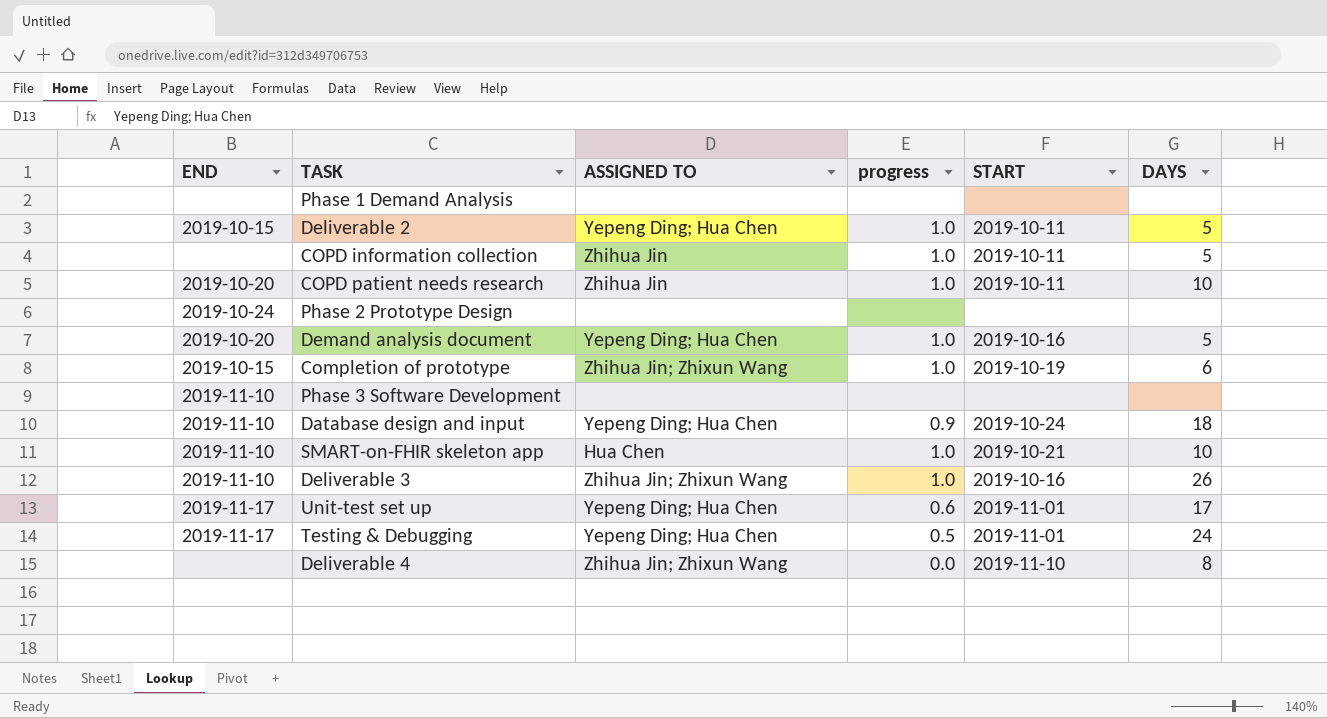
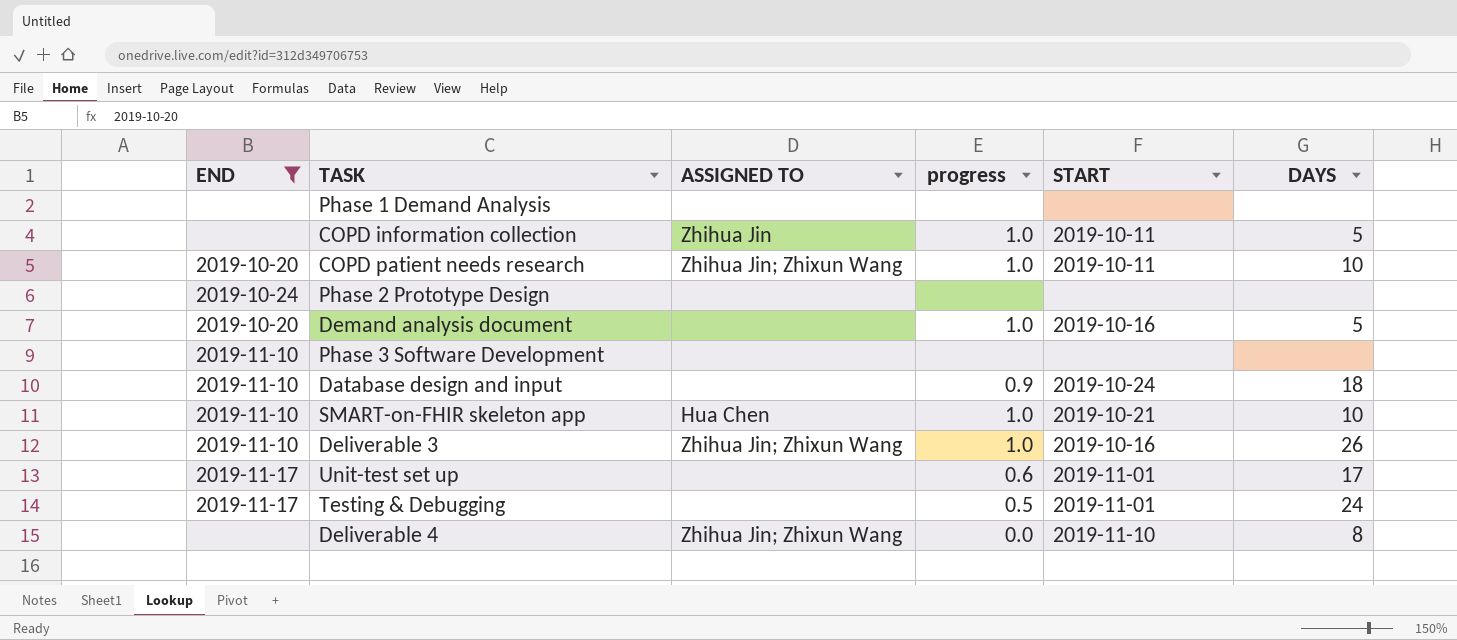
filter: none -> END != 2019-10-15
COPD patient needs research | ASSIGNED TO: Zhihua Jin -> Zhihua Jin; Zhixun Wang
Demand analysis document | ASSIGNED TO: Yepeng Ding; Hua Chen -> none
Database design and input | ASSIGNED TO: Yepeng Ding; Hua Chen -> none
Unit-test set up | ASSIGNED TO: Yepeng Ding; Hua Chen -> none
Testing & Debugging | ASSIGNED TO: Yepeng Ding; Hua Chen -> none

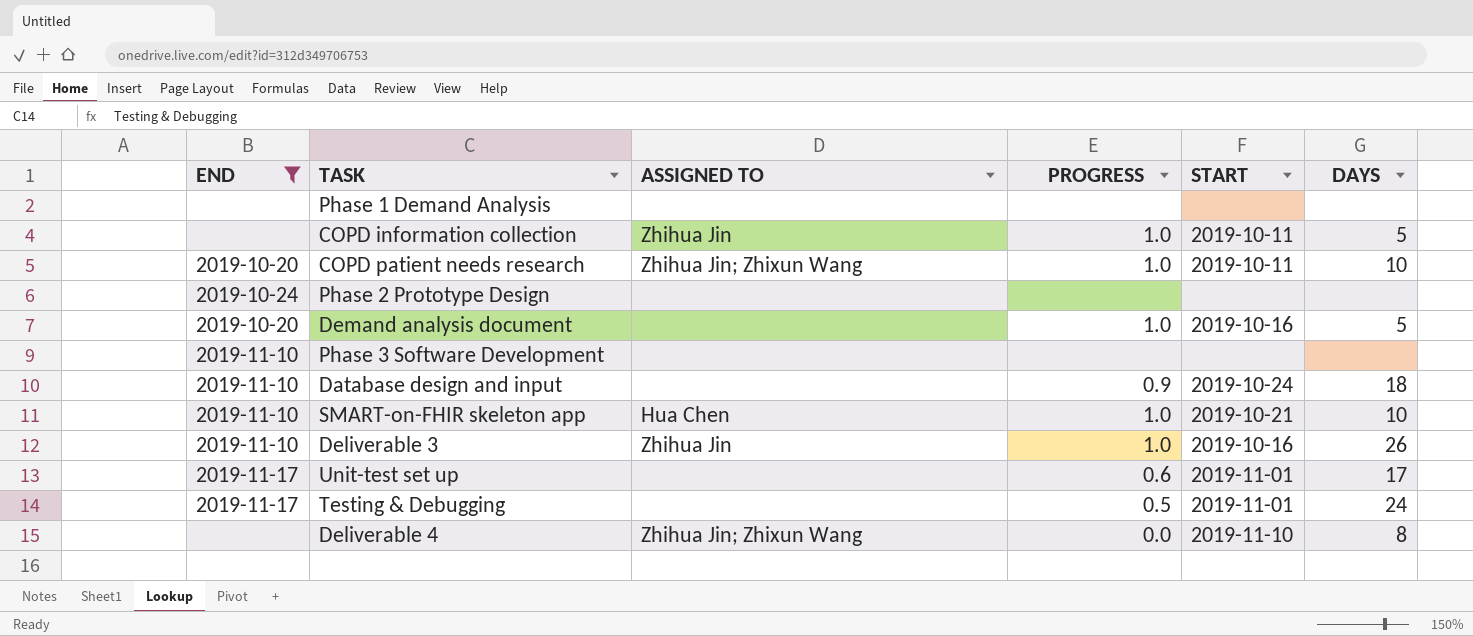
column name: progress -> PROGRESS
Deliverable 3 | ASSIGNED TO: Zhihua Jin; Zhixun Wang -> Zhihua Jin

